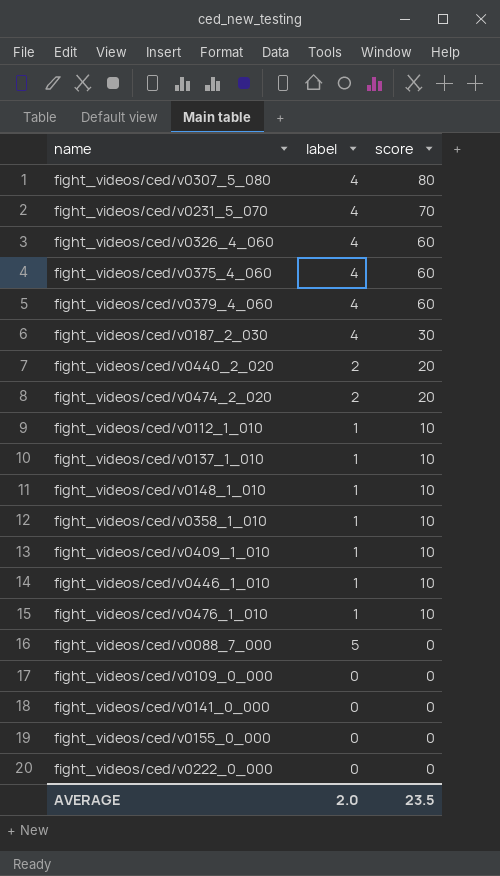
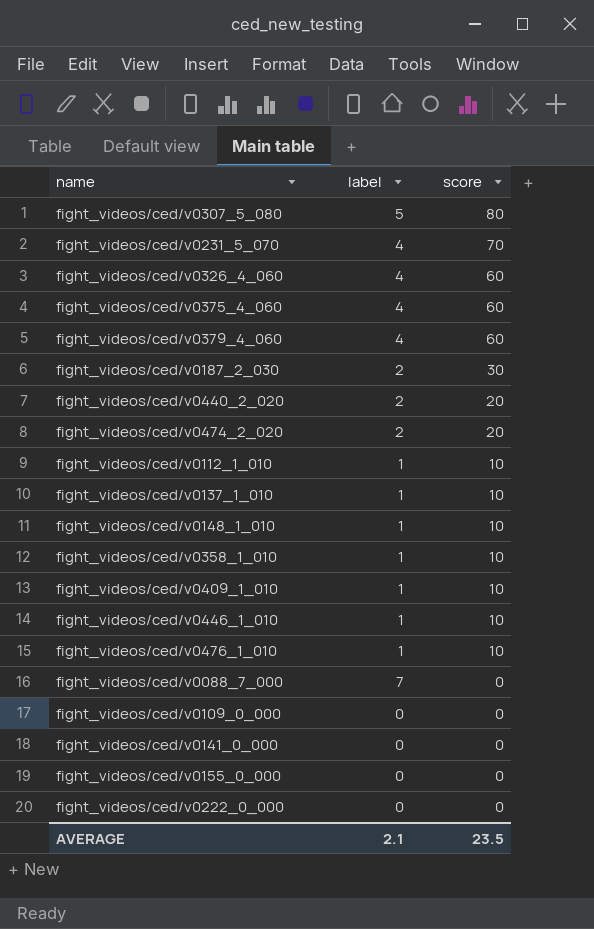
fight_videos/ced/v0307_5_080 | label: 4 -> 5
fight_videos/ced/v0187_2_030 | label: 4 -> 2
fight_videos/ced/v0088_7_000 | label: 5 -> 7
AVERAGE | label: 2.0 -> 2.1

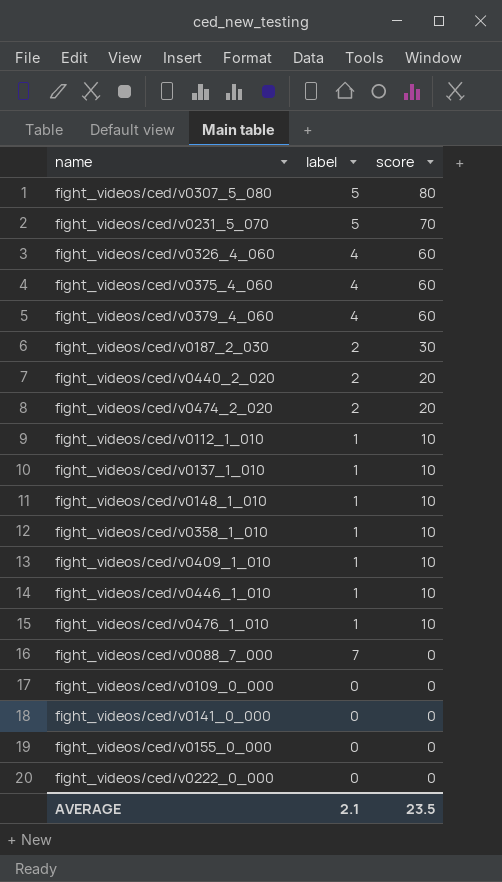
fight_videos/ced/v0231_5_070 | label: 4 -> 5

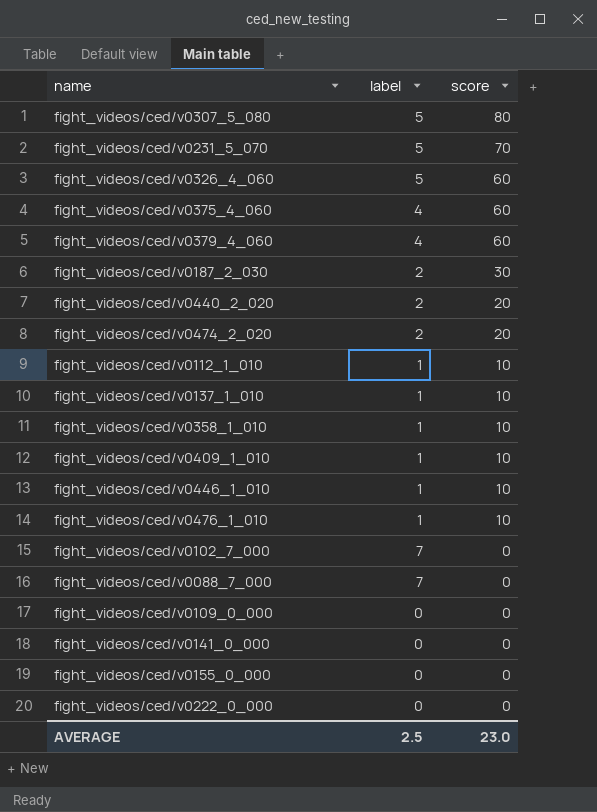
row fight_videos/ced/v0148_1_010: 1 | 10 -> none
fight_videos/ced/v0326_4_060 | label: 4 -> 5
row fight_videos/ced/v0102_7_000: none -> 7 | 0
AVERAGE | label: 2.1 -> 2.5
AVERAGE | score: 23.5 -> 23.0

